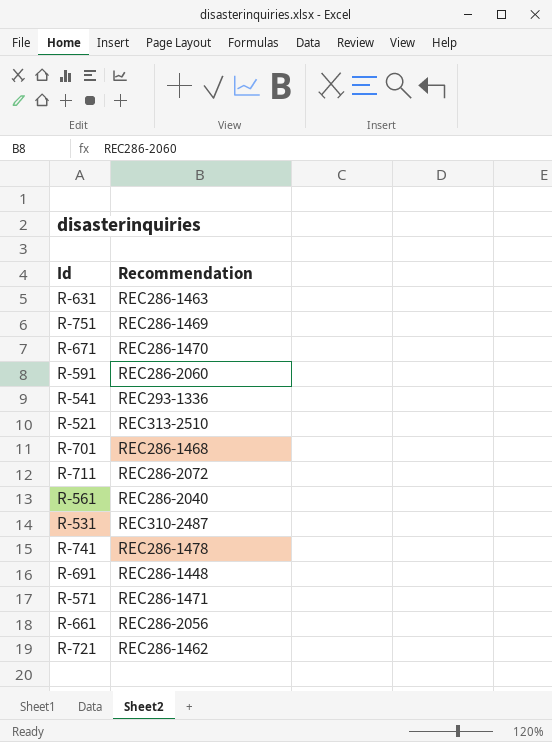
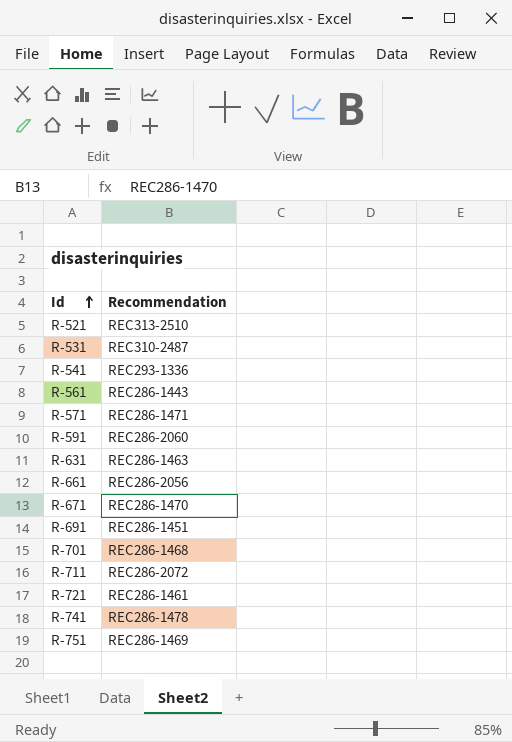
row order: none -> Id ascending
R-561 | Recommendation: REC286-2040 -> REC286-1443
R-691 | Recommendation: REC286-1448 -> REC286-1451
R-721 | Recommendation: REC286-1462 -> REC286-1461

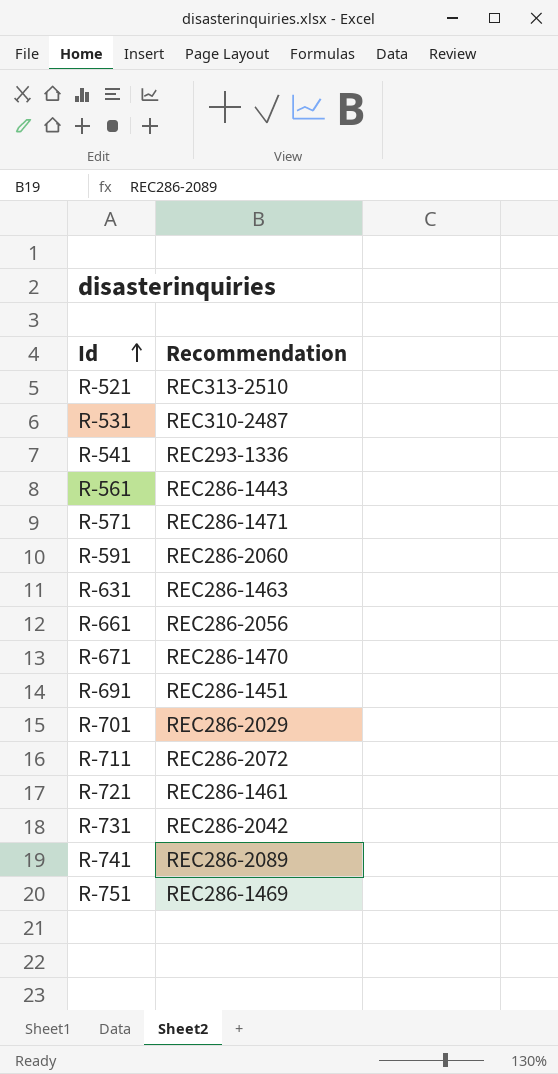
R-701 | Recommendation: REC286-1468 -> REC286-2029
row R-731: none -> REC286-2042
R-741 | Recommendation: REC286-1478 -> REC286-2089

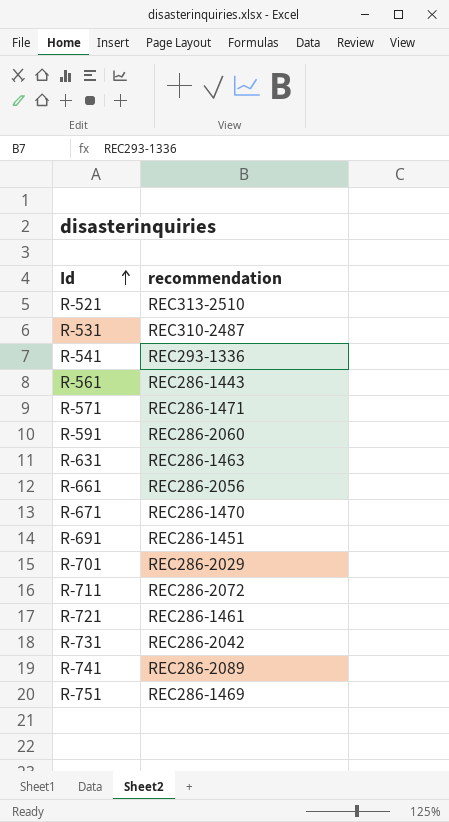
column name: Recommendation -> recommendation

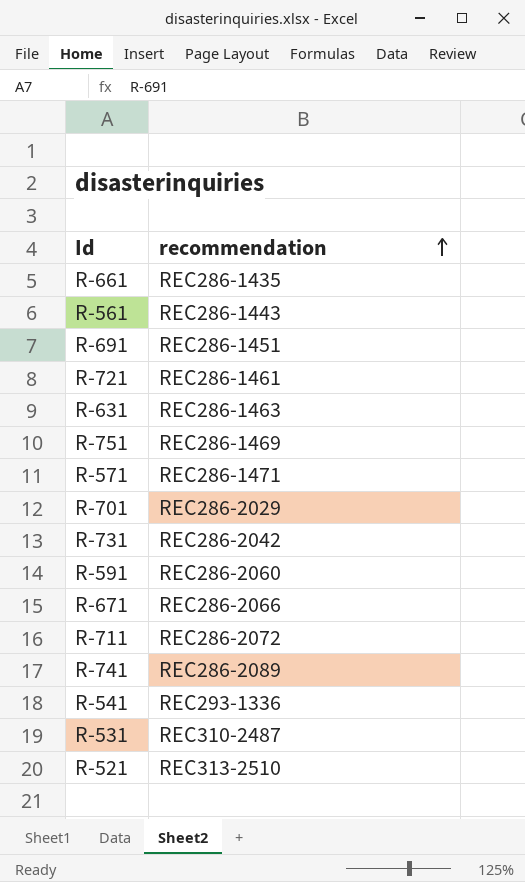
row order: Id ascending -> recommendation ascending
R-661 | recommendation: REC286-2056 -> REC286-1435
R-671 | recommendation: REC286-1470 -> REC286-2066

